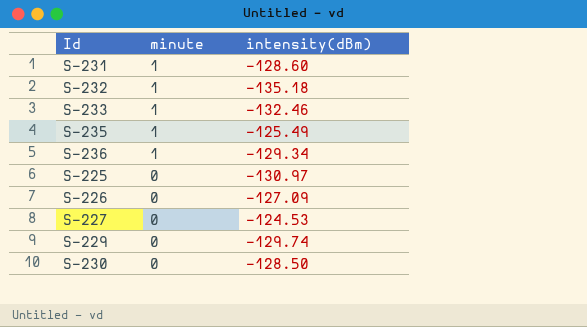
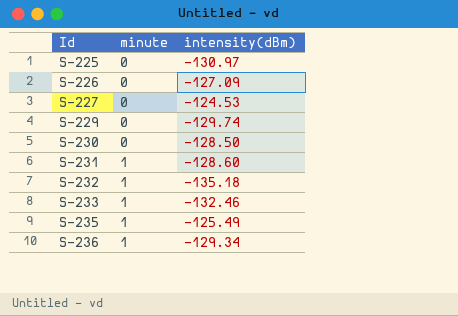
row order: minute descending -> Id ascending

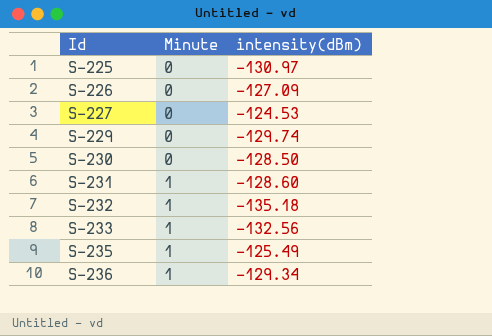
column name: minute -> Minute
S-233 | intensity(dBm): -132.46 -> -132.56

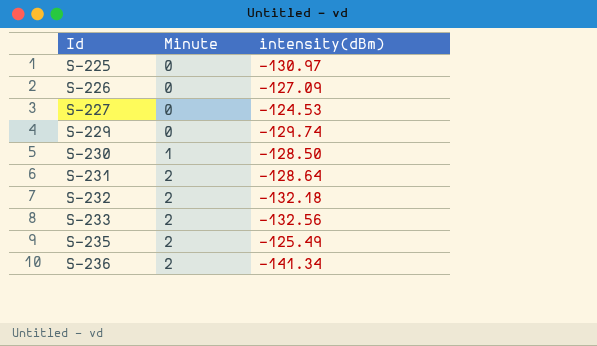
S-230 | Minute: 0 -> 1
S-231 | Minute: 1 -> 2
S-231 | intensity(dBm): -128.60 -> -128.64
S-232 | Minute: 1 -> 2
S-232 | intensity(dBm): -135.18 -> -132.18
S-233 | Minute: 1 -> 2
S-235 | Minute: 1 -> 2
S-236 | Minute: 1 -> 2
S-236 | intensity(dBm): -129.34 -> -141.34

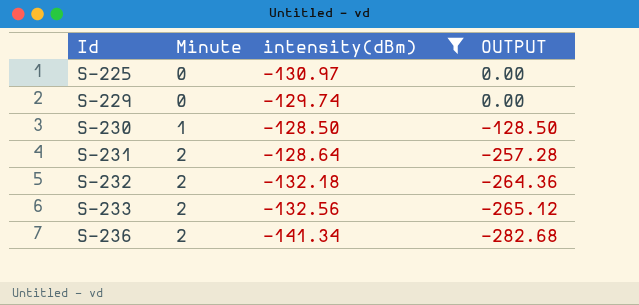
filter: none -> intensity(dBm) <= -128.50
column OUTPUT | formula: none -> [Minute] * [intensity(dBm)]

